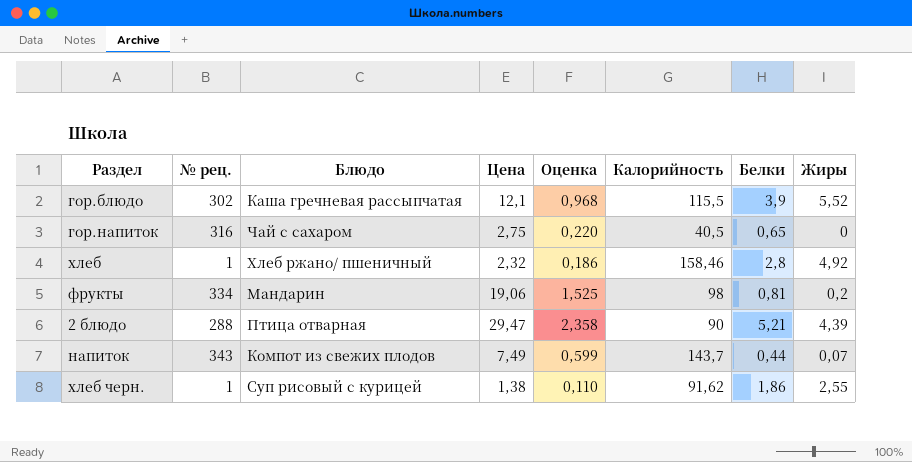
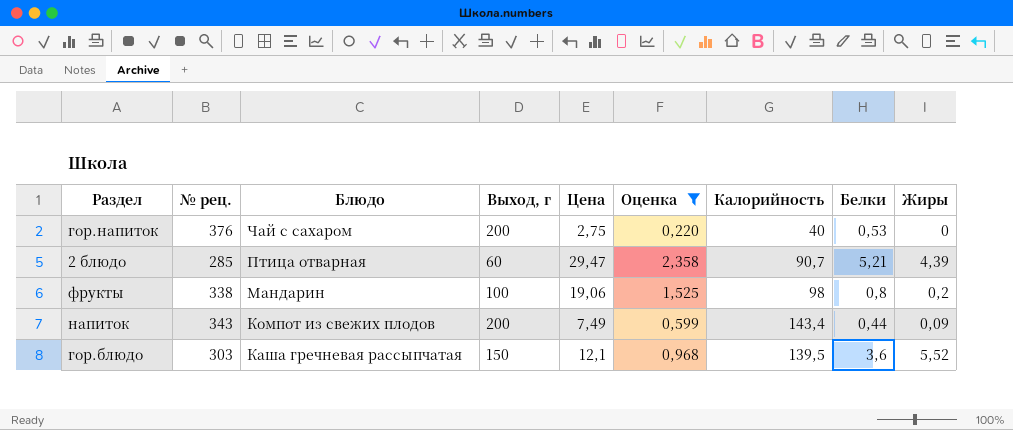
filter: none -> Оценка >= 0,220
row order: none -> Блюдо descending
column Выход, г | position: none -> 4
гор.напиток | № рец.: 316 -> 376
гор.напиток | Калорийность: 40,5 -> 40
гор.напиток | Белки: 0,65 -> 0,53
2 блюдо | № рец.: 288 -> 285
2 блюдо | Калорийность: 90 -> 90,7
фрукты | № рец.: 334 -> 338
фрукты | Белки: 0,81 -> 0,8
напиток | Калорийность: 143,7 -> 143,4
напиток | Жиры: 0,07 -> 0,09
гор.блюдо | № рец.: 302 -> 303
гор.блюдо | Калорийность: 115,5 -> 139,5
гор.блюдо | Белки: 3,9 -> 3,6

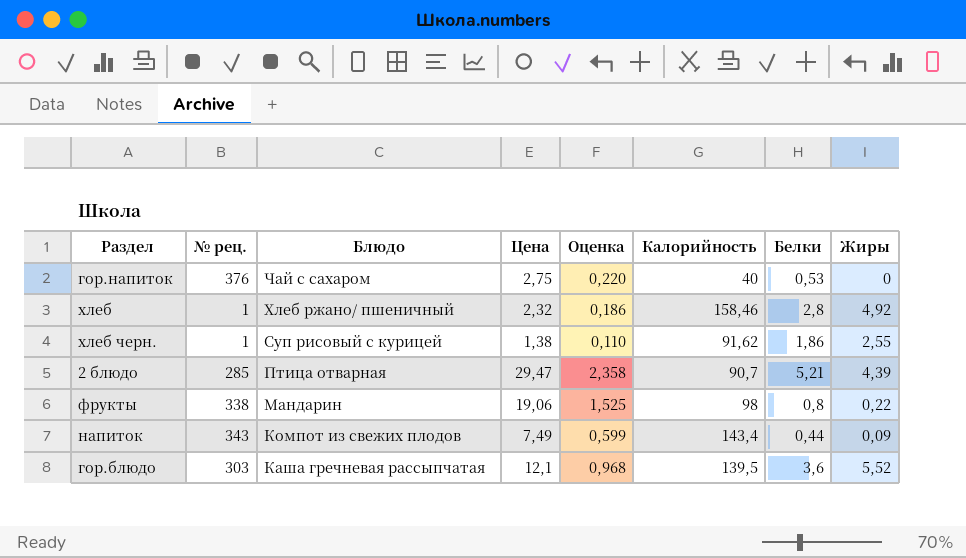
filter: Оценка >= 0,220 -> none
column Выход, г | position: 4 -> none
фрукты | Жиры: 0,2 -> 0,22

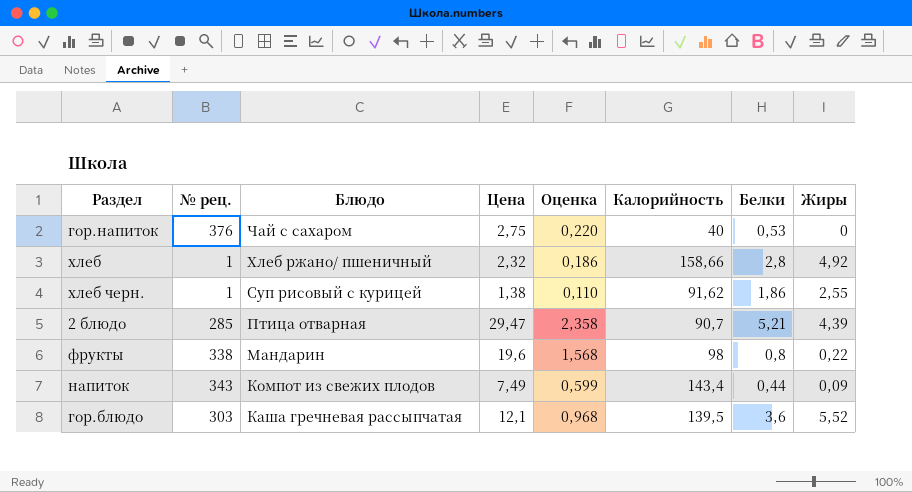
хлеб | Калорийность: 158,46 -> 158,66
фрукты | Цена: 19,06 -> 19,6
фрукты | Оценка: 1,525 -> 1,568

